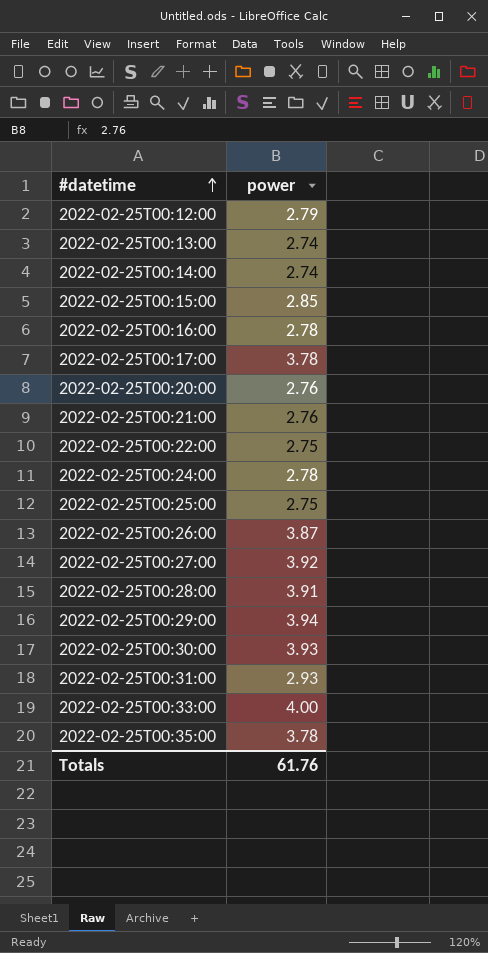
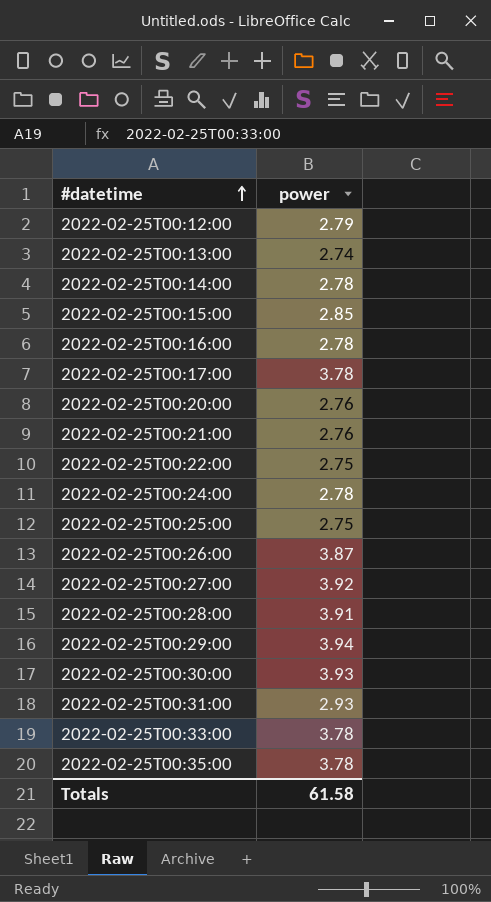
2022-02-25T00:14:00 | power: 2.74 -> 2.78
2022-02-25T00:33:00 | power: 4.00 -> 3.78
Totals | power: 61.76 -> 61.58

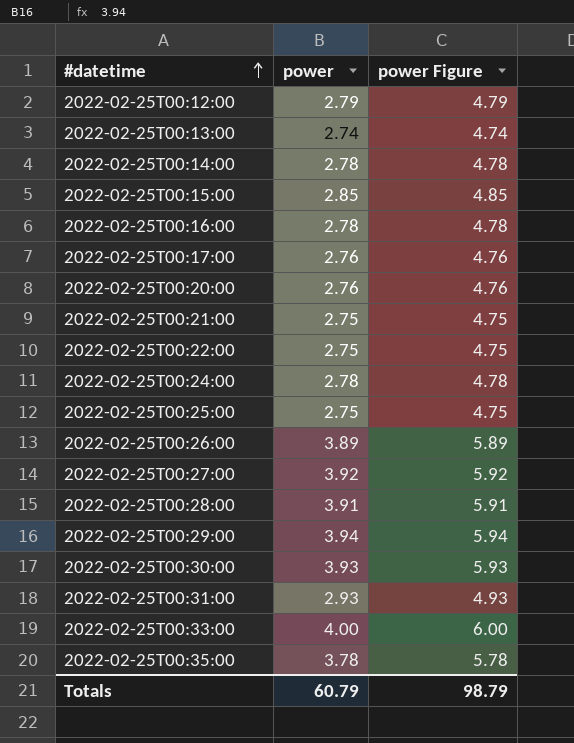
column power Figure | formula: none -> [power] + 2
2022-02-25T00:17:00 | power: 3.78 -> 2.76
2022-02-25T00:21:00 | power: 2.76 -> 2.75
2022-02-25T00:26:00 | power: 3.87 -> 3.89
2022-02-25T00:33:00 | power: 3.78 -> 4.00
Totals | power: 61.58 -> 60.79

